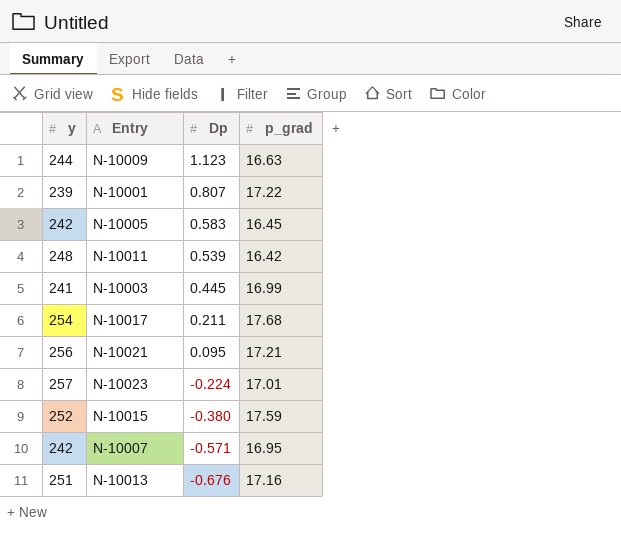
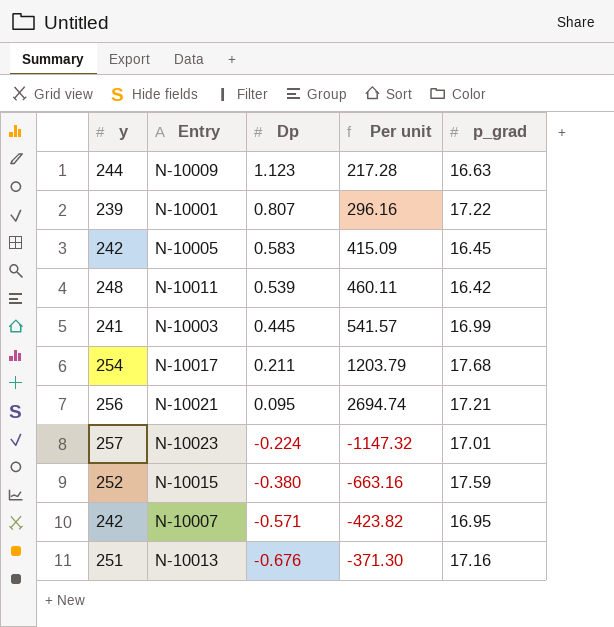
column Per unit | formula: none -> [y] / [Dp]

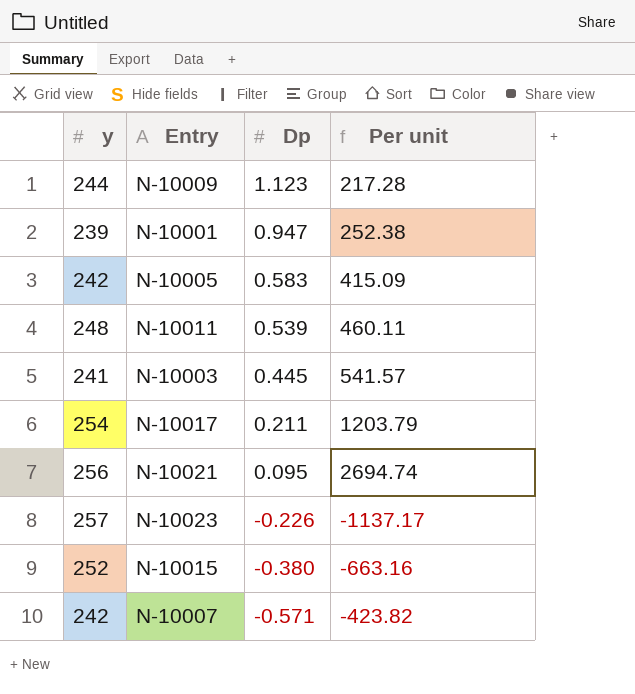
column p_grad | position: 5 -> none
row N-10013: 251 | -0.676 | -371.30 | 17.16 -> none
N-10001 | Dp: 0.807 -> 0.947
N-10001 | Per unit: 296.16 -> 252.38
N-10023 | Dp: -0.224 -> -0.226
N-10023 | Per unit: -1147.32 -> -1137.17

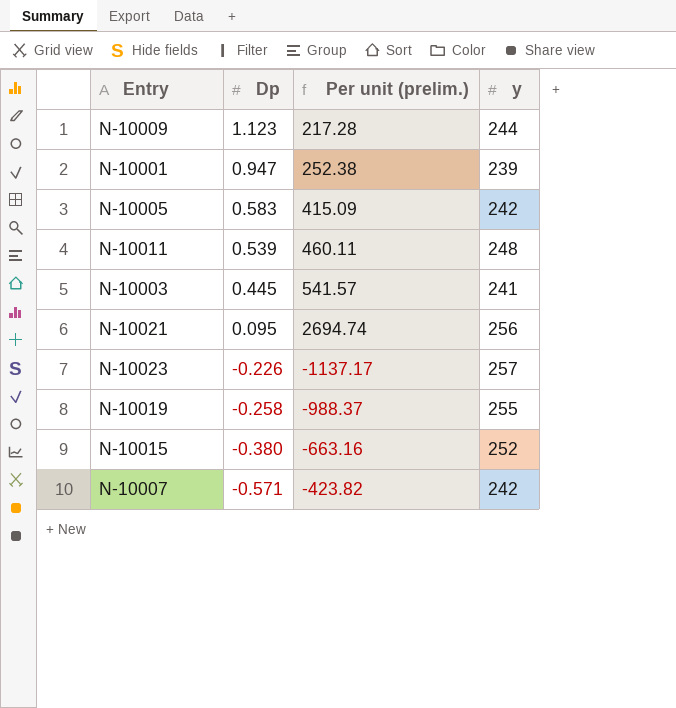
column name: Per unit -> Per unit (prelim.)
column y | position: 1 -> 4
row N-10017: 254 | 0.211 | 1203.79 -> none
row N-10019: none -> -0.258 | -988.37 | 255

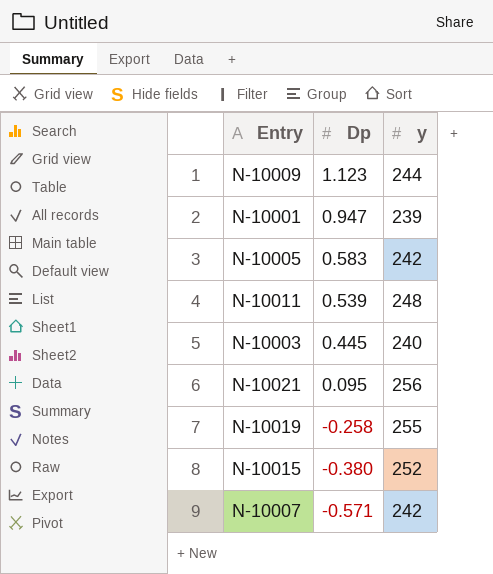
column Per unit (prelim.) | formula: [y] / [Dp] -> none
row N-10023: -0.226 | -1137.17 | 257 -> none
N-10003 | y: 241 -> 240

